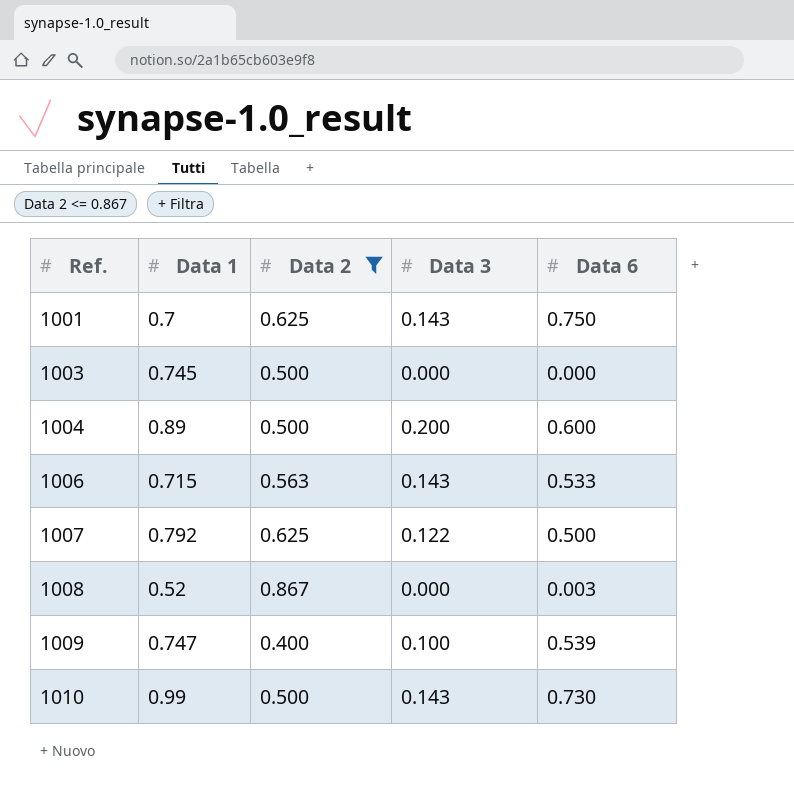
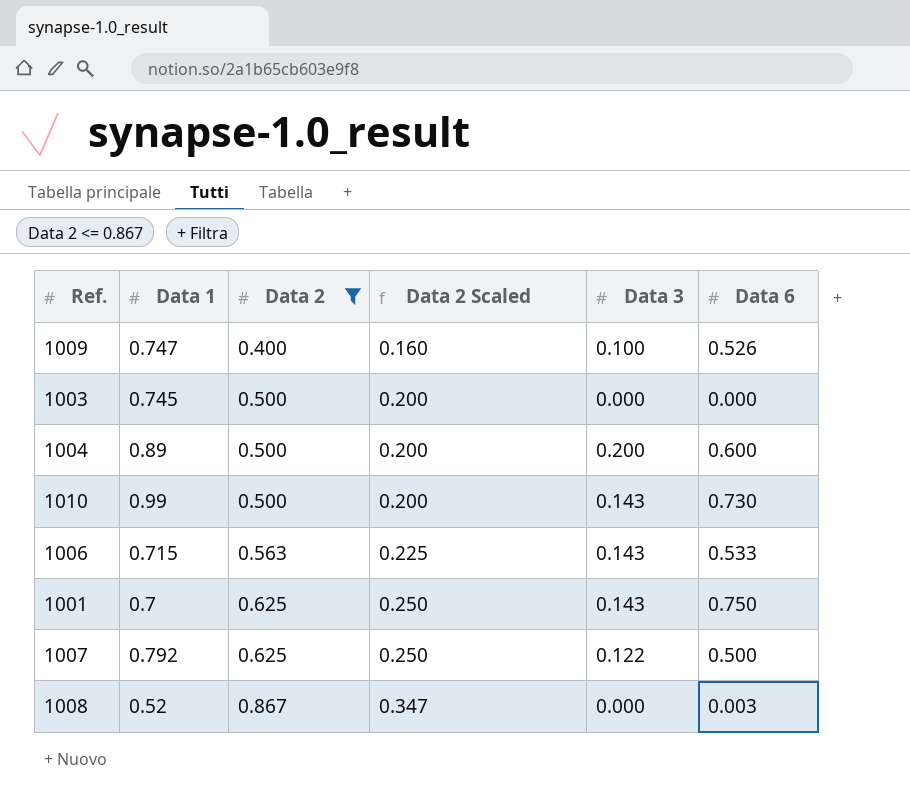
row order: Ref. ascending -> Data 2 ascending
column Data 2 Scaled | formula: none -> [Data 2] * 0.4
1009 | Data 6: 0.539 -> 0.526

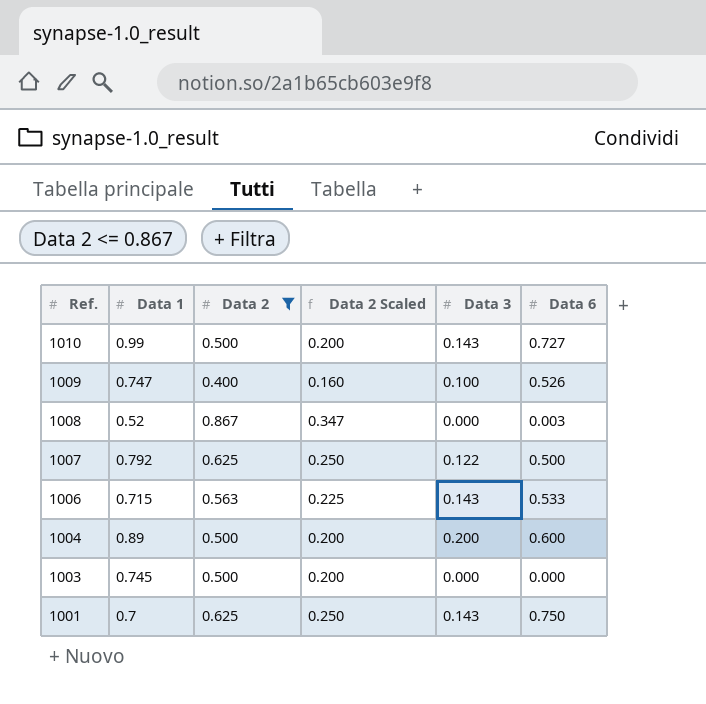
row order: Data 2 ascending -> Ref. descending
1010 | Data 6: 0.730 -> 0.727

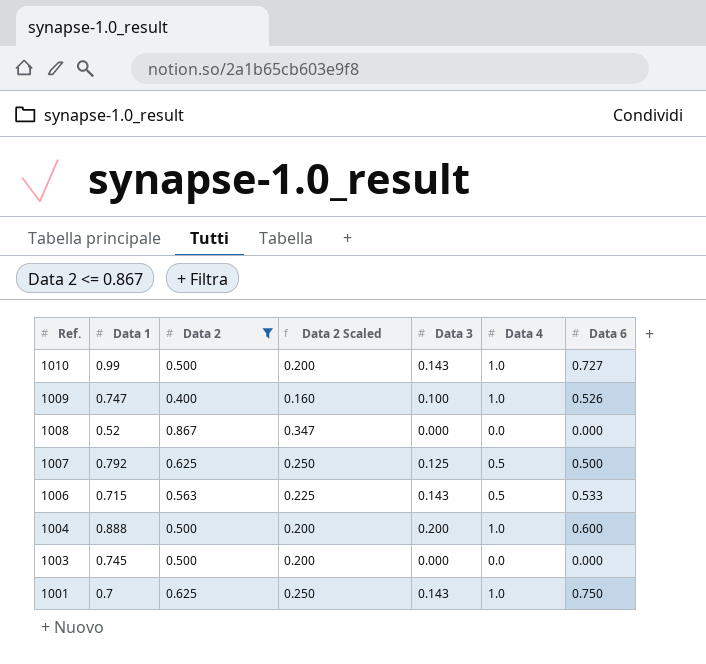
column Data 4 | position: none -> 6
1008 | Data 6: 0.003 -> 0.000
1007 | Data 3: 0.122 -> 0.125
1004 | Data 1: 0.89 -> 0.888

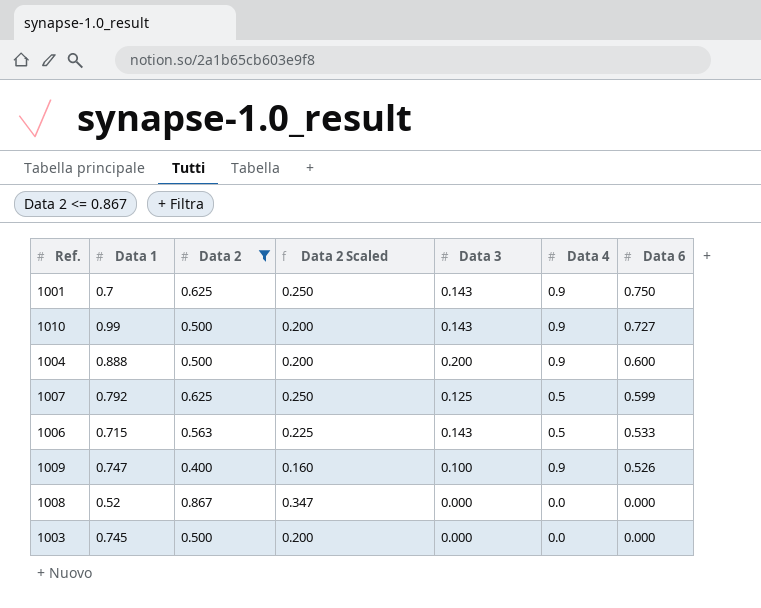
row order: Ref. descending -> Data 6 descending
1001 | Data 4: 1.0 -> 0.9
1010 | Data 4: 1.0 -> 0.9
1004 | Data 4: 1.0 -> 0.9
1007 | Data 6: 0.500 -> 0.599
1009 | Data 4: 1.0 -> 0.9

